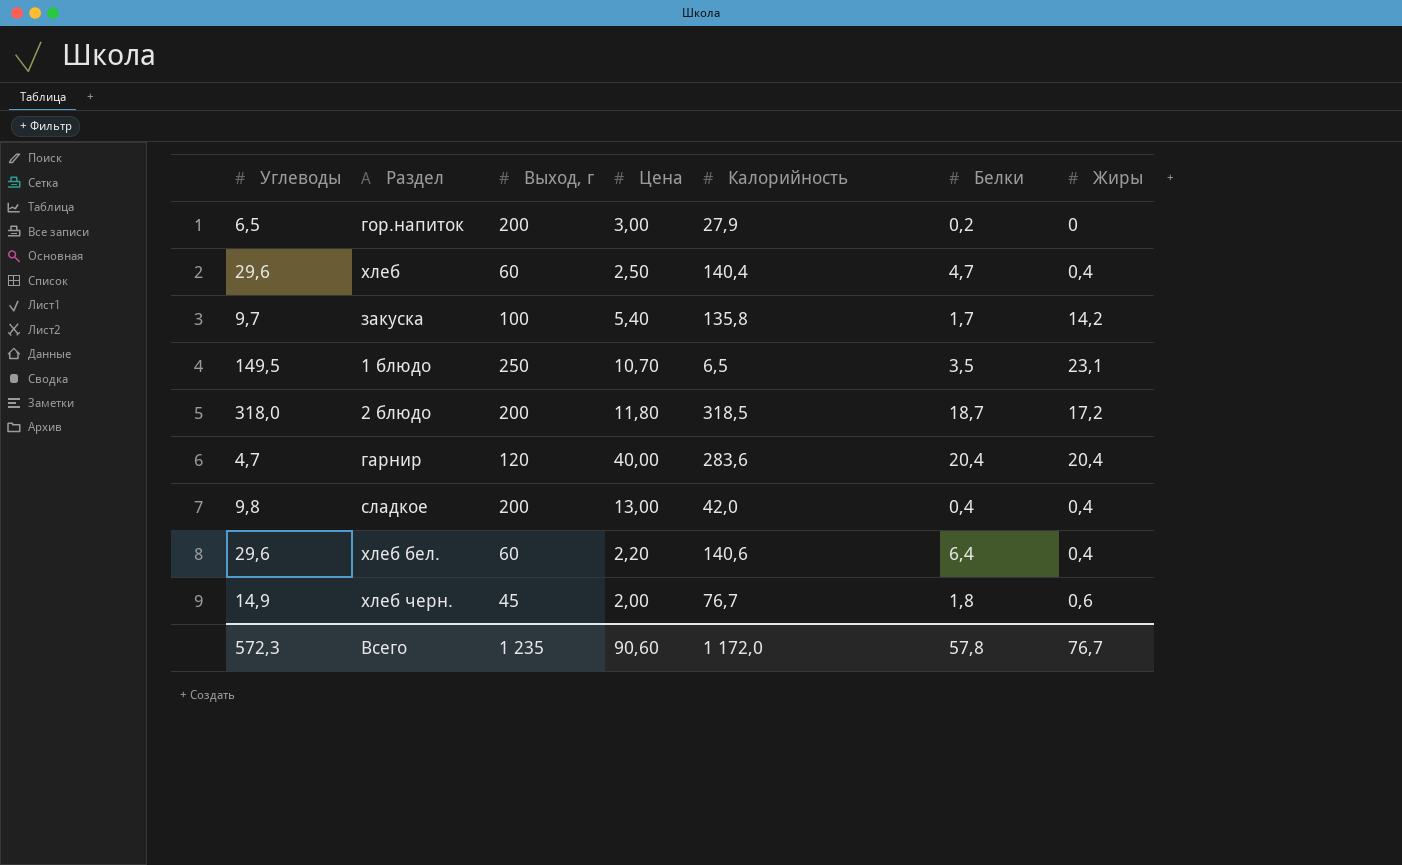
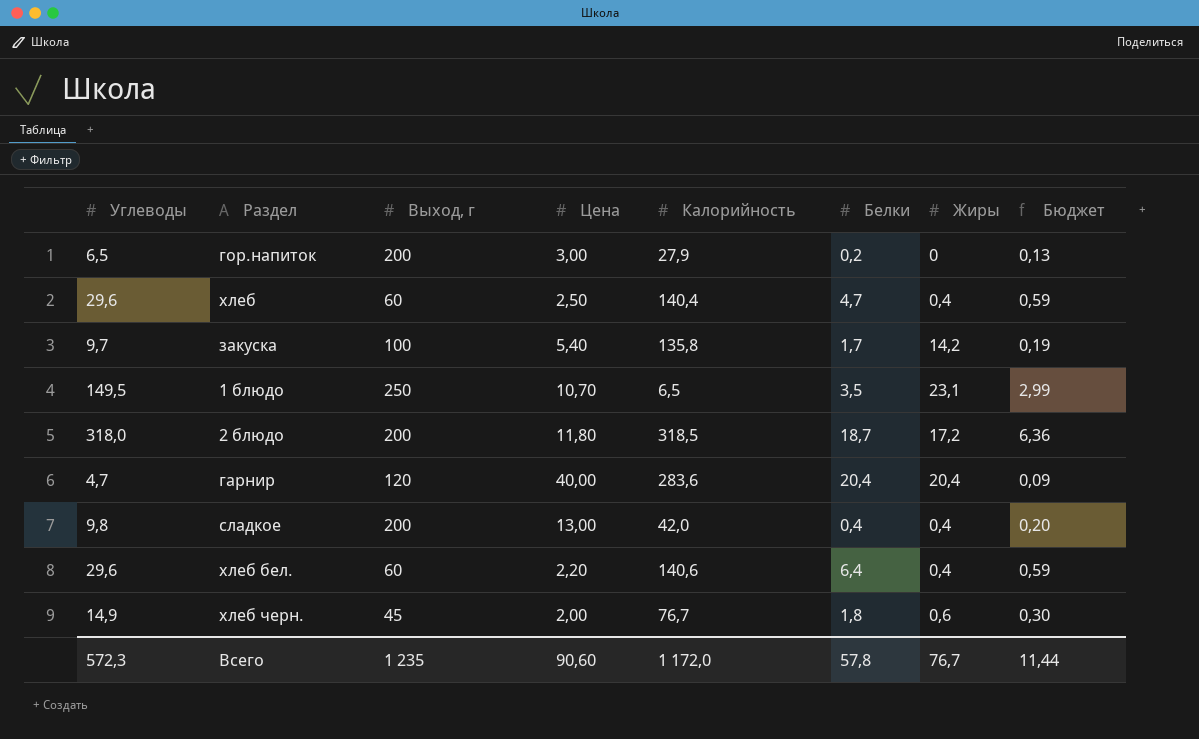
column Бюджет | formula: none -> [Углеводы] * 0,02

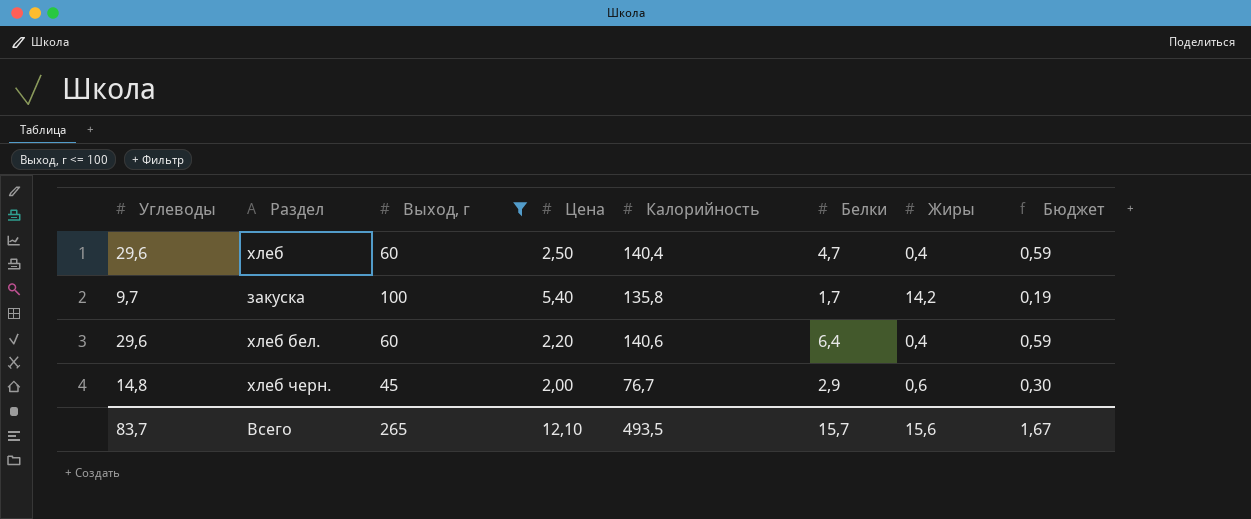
filter: none -> Выход, г <= 100
хлеб черн. | Углеводы: 14,9 -> 14,8
хлеб черн. | Белки: 1,8 -> 2,9
Всего | Углеводы: 572,3 -> 83,7
Всего | Выход, г: 1 235 -> 265
Всего | Цена: 90,60 -> 12,10
Всего | Калорийность: 1 172,0 -> 493,5
Всего | Белки: 57,8 -> 15,7
Всего | Жиры: 76,7 -> 15,6
Всего | Бюджет: 11,44 -> 1,67

